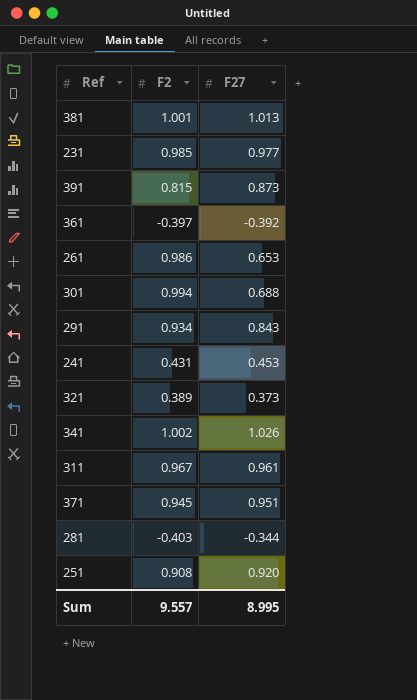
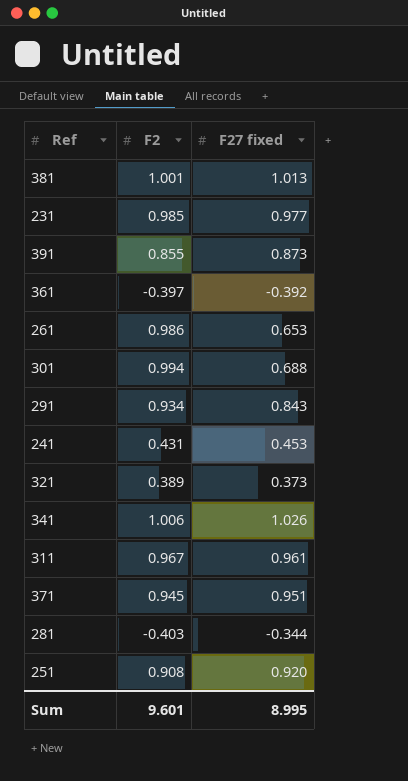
column name: F27 -> F27 fixed
391 | F2: 0.815 -> 0.855
341 | F2: 1.002 -> 1.006
Sum | F2: 9.557 -> 9.601

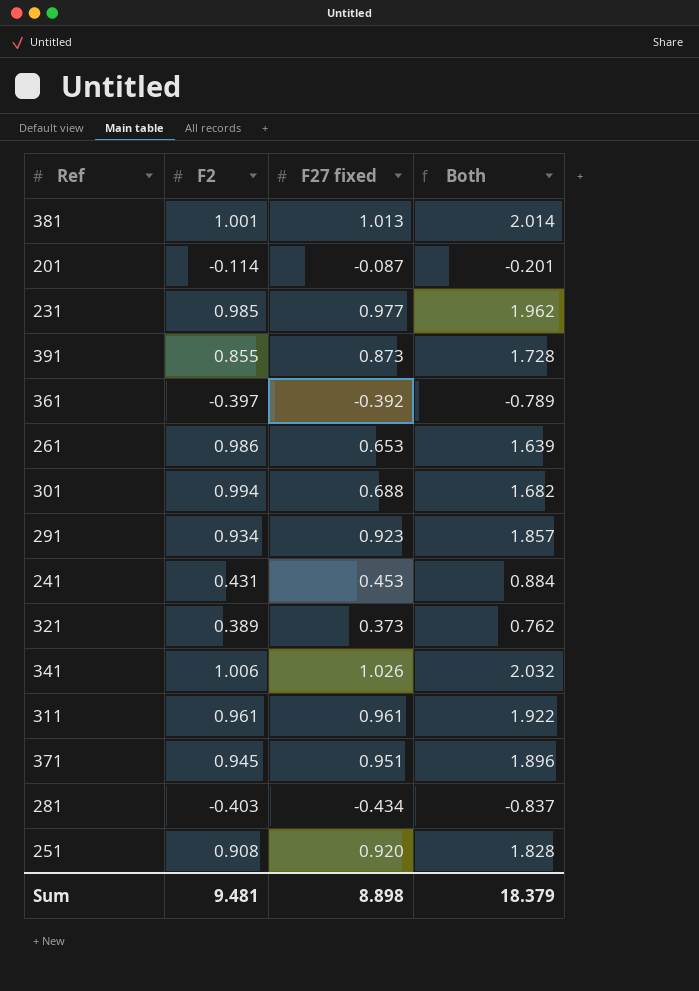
column Both | formula: none -> [F2] + [F27 fixed]
row 201: none -> -0.114 | -0.087 | -0.201
291 | F27 fixed: 0.843 -> 0.923
311 | F2: 0.967 -> 0.961
281 | F27 fixed: -0.344 -> -0.434
Sum | F2: 9.601 -> 9.481
Sum | F27 fixed: 8.995 -> 8.898

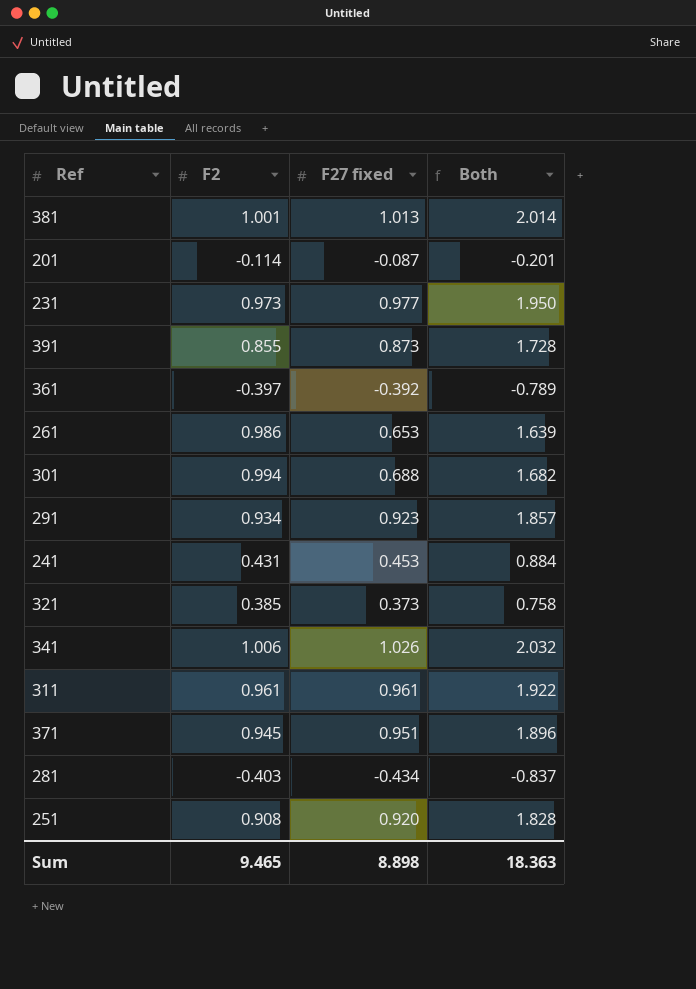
231 | F2: 0.985 -> 0.973
231 | Both: 1.962 -> 1.950
321 | F2: 0.389 -> 0.385
321 | Both: 0.762 -> 0.758
Sum | F2: 9.481 -> 9.465
Sum | Both: 18.379 -> 18.363

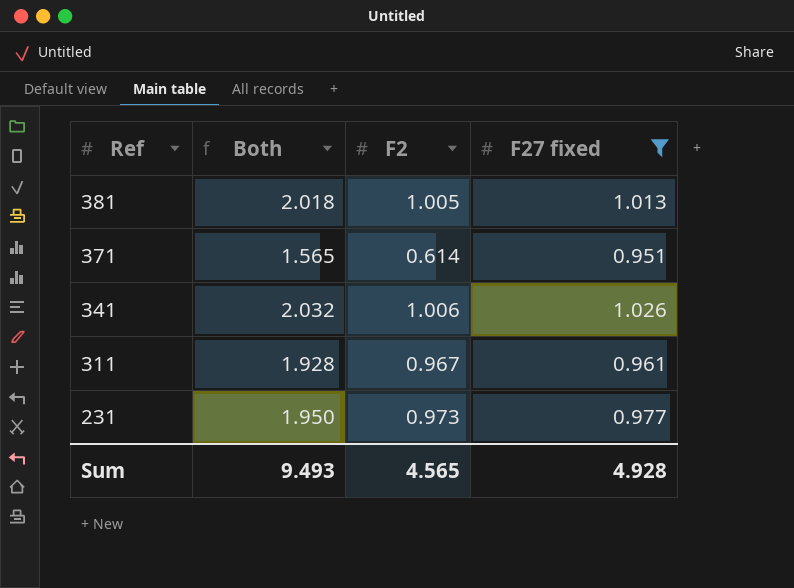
filter: none -> F27 fixed >= 0.951
row order: none -> Ref descending
column Both | position: 4 -> 2
381 | Both: 2.014 -> 2.018
381 | F2: 1.001 -> 1.005
371 | Both: 1.896 -> 1.565
371 | F2: 0.945 -> 0.614
311 | Both: 1.922 -> 1.928
311 | F2: 0.961 -> 0.967
Sum | Both: 18.363 -> 9.493
Sum | F2: 9.465 -> 4.565
Sum | F27 fixed: 8.898 -> 4.928

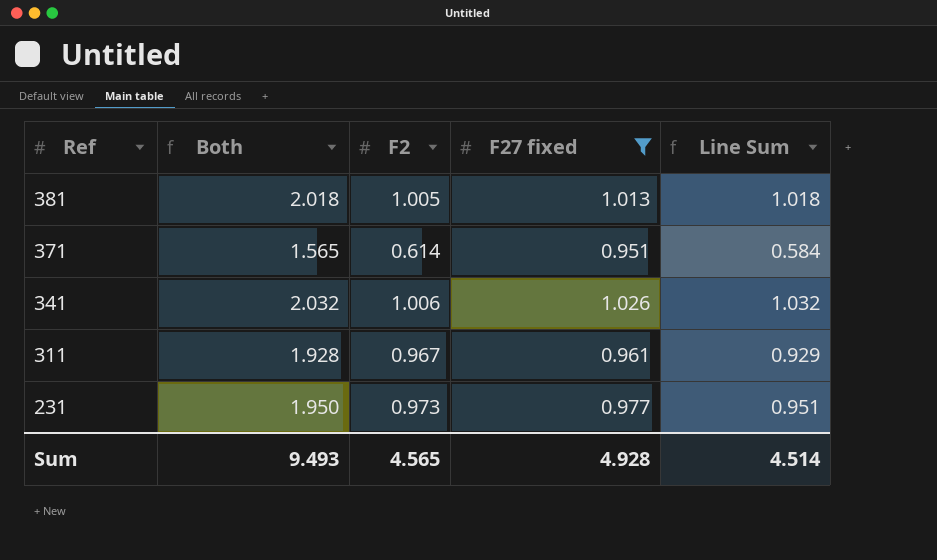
column Line Sum | formula: none -> [F2] * [F27 fixed]

